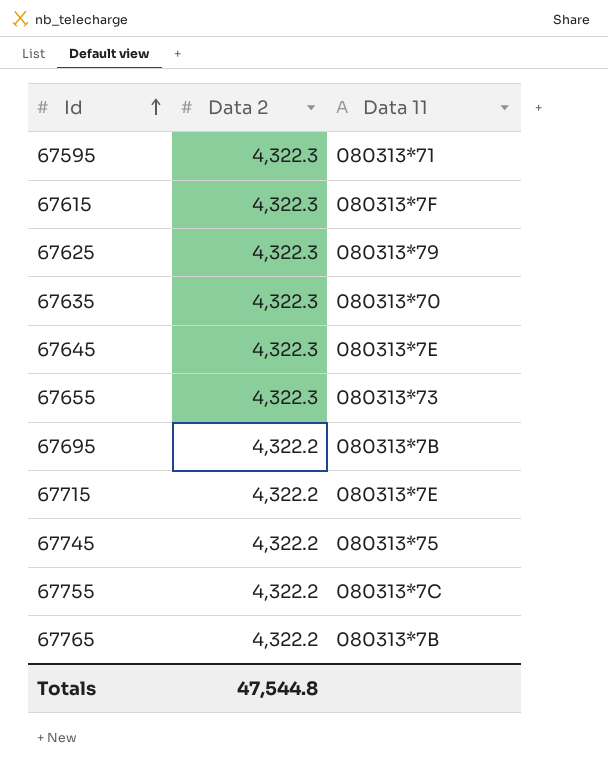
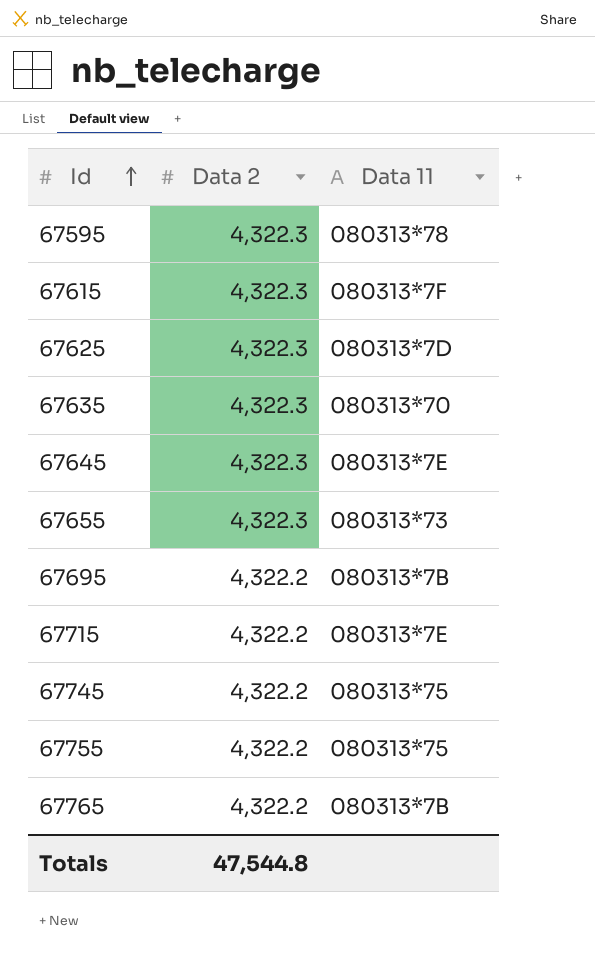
67595 | Data 11: 080313*71 -> 080313*78
67625 | Data 11: 080313*79 -> 080313*7D
67755 | Data 11: 080313*7C -> 080313*75

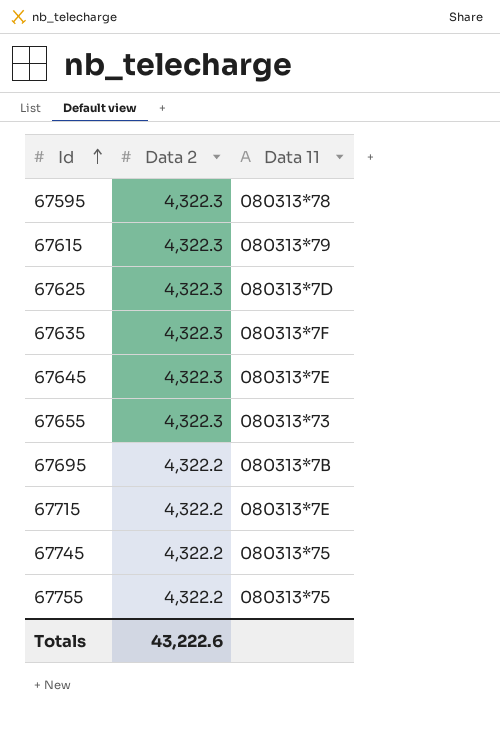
row 67765: 4,322.2 | 080313*7B -> none
67615 | Data 11: 080313*7F -> 080313*79
67635 | Data 11: 080313*70 -> 080313*7F
Totals | Data 2: 47,544.8 -> 43,222.6

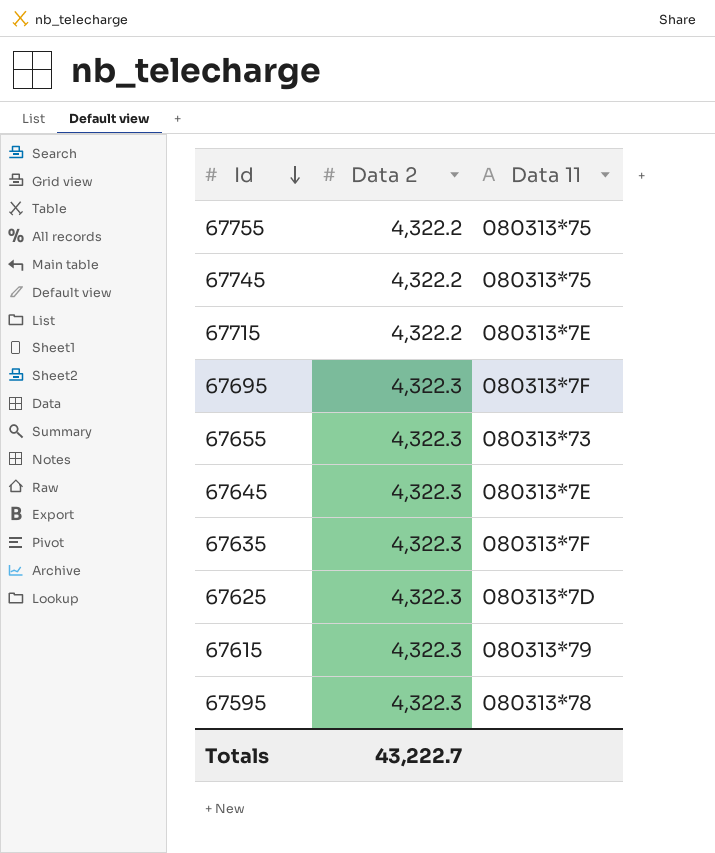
row order: Id ascending -> Id descending
67695 | Data 2: 4,322.2 -> 4,322.3
67695 | Data 11: 080313*7B -> 080313*7F
Totals | Data 2: 43,222.6 -> 43,222.7

